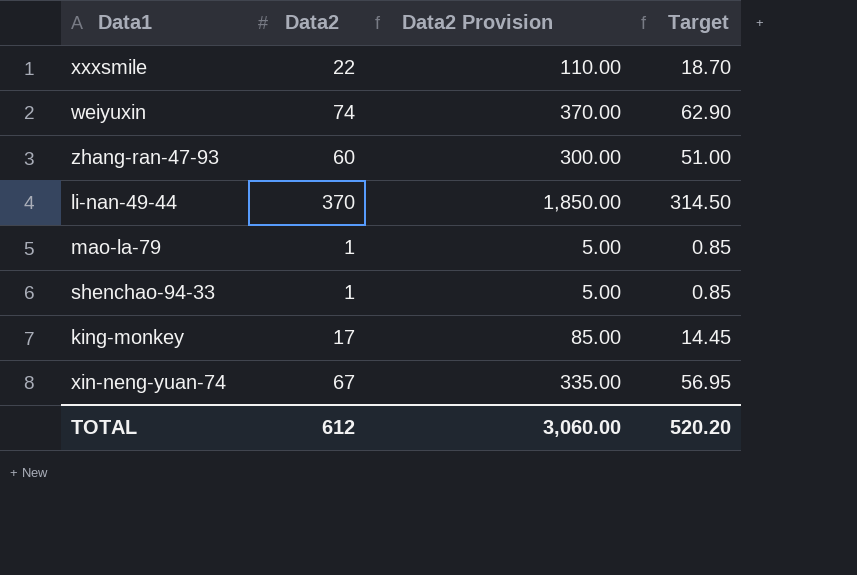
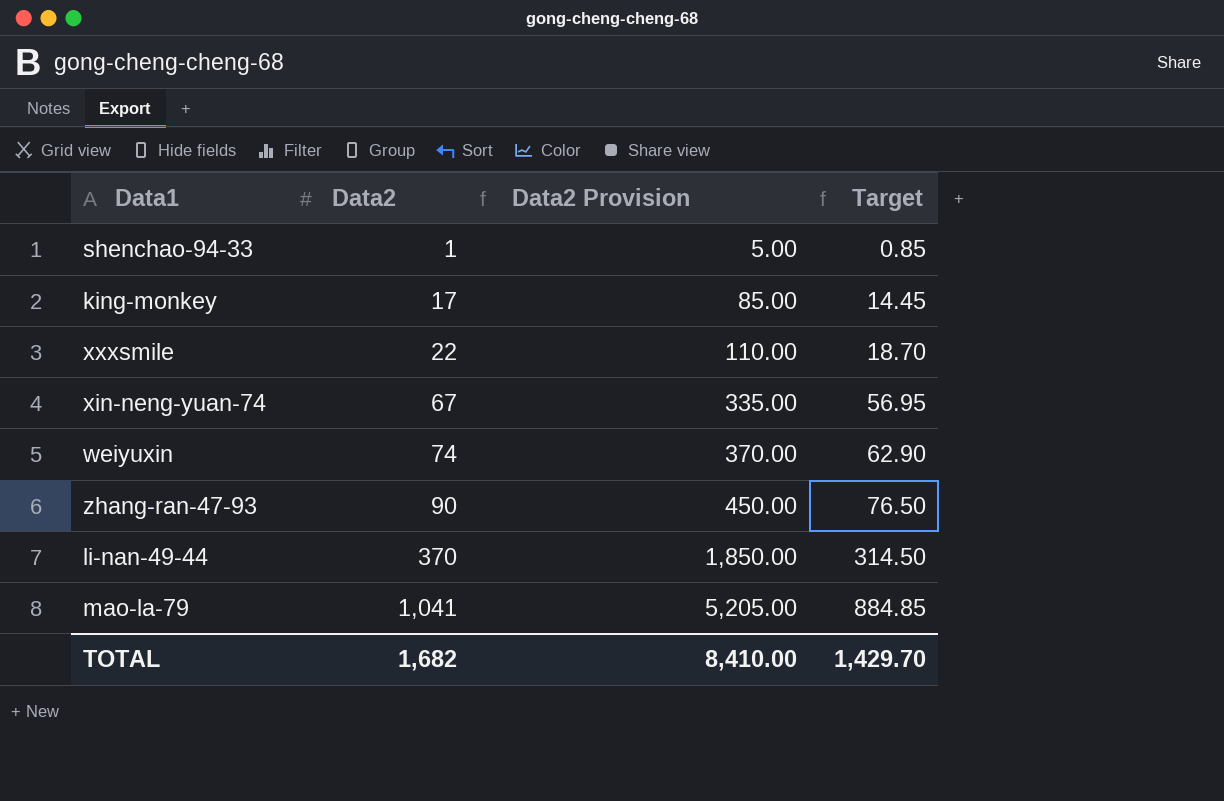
row order: none -> Data2 ascending
zhang-ran-47-93 | Data2: 60 -> 90
zhang-ran-47-93 | Data2 Provision: 300.00 -> 450.00
zhang-ran-47-93 | Target: 51.00 -> 76.50
mao-la-79 | Data2: 1 -> 1,041
mao-la-79 | Data2 Provision: 5.00 -> 5,205.00
mao-la-79 | Target: 0.85 -> 884.85
TOTAL | Data2: 612 -> 1,682
TOTAL | Data2 Provision: 3,060.00 -> 8,410.00
TOTAL | Target: 520.20 -> 1,429.70

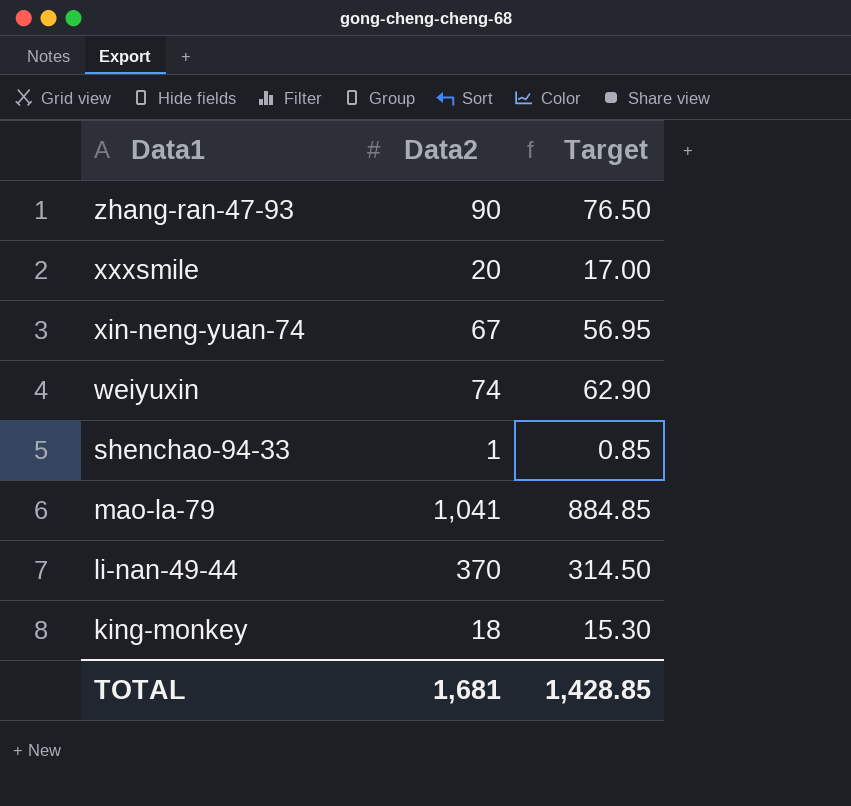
row order: Data2 ascending -> Data1 descending
column Data2 Provision | formula: [Data2] * 5 -> none
xxxsmile | Data2: 22 -> 20
xxxsmile | Target: 18.70 -> 17.00
king-monkey | Data2: 17 -> 18
king-monkey | Target: 14.45 -> 15.30
TOTAL | Data2: 1,682 -> 1,681
TOTAL | Target: 1,429.70 -> 1,428.85

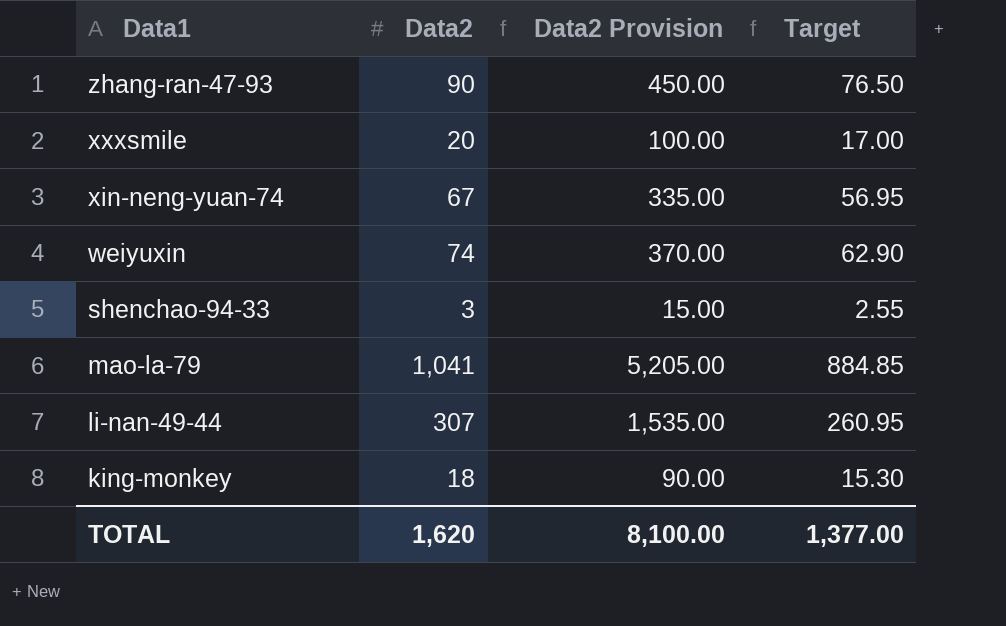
column Data2 Provision | formula: none -> [Data2] * 5
shenchao-94-33 | Data2: 1 -> 3
shenchao-94-33 | Target: 0.85 -> 2.55
li-nan-49-44 | Data2: 370 -> 307
li-nan-49-44 | Target: 314.50 -> 260.95
TOTAL | Data2: 1,681 -> 1,620
TOTAL | Target: 1,428.85 -> 1,377.00

